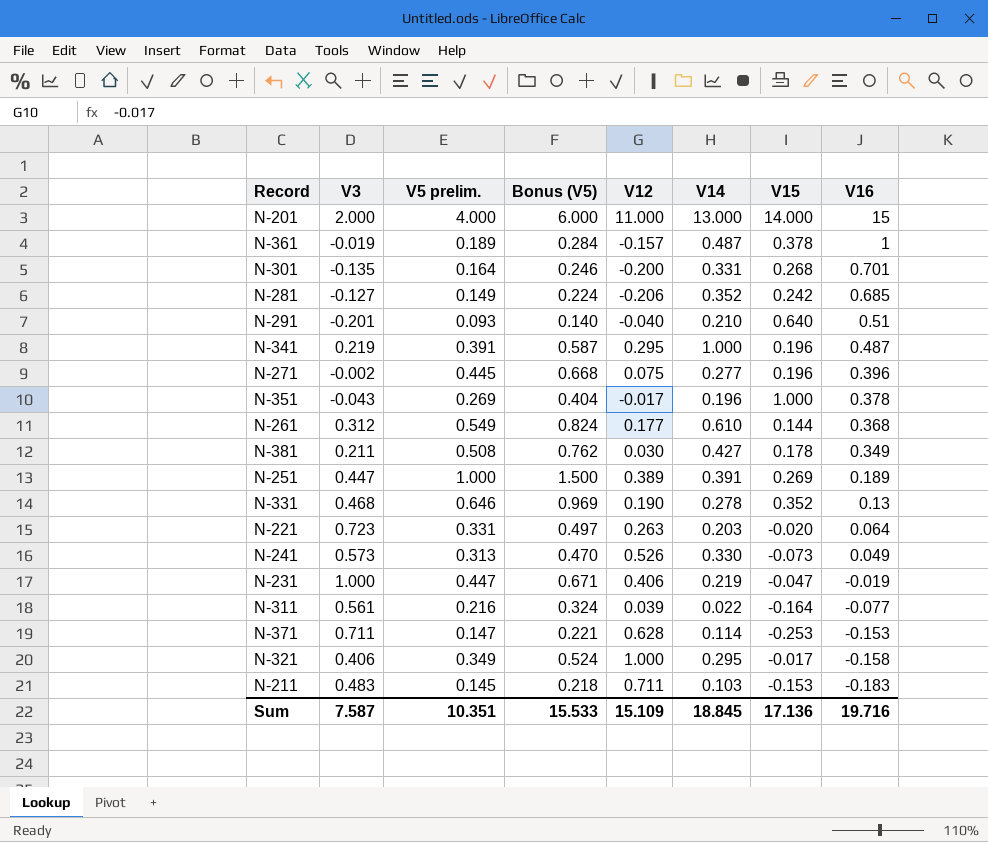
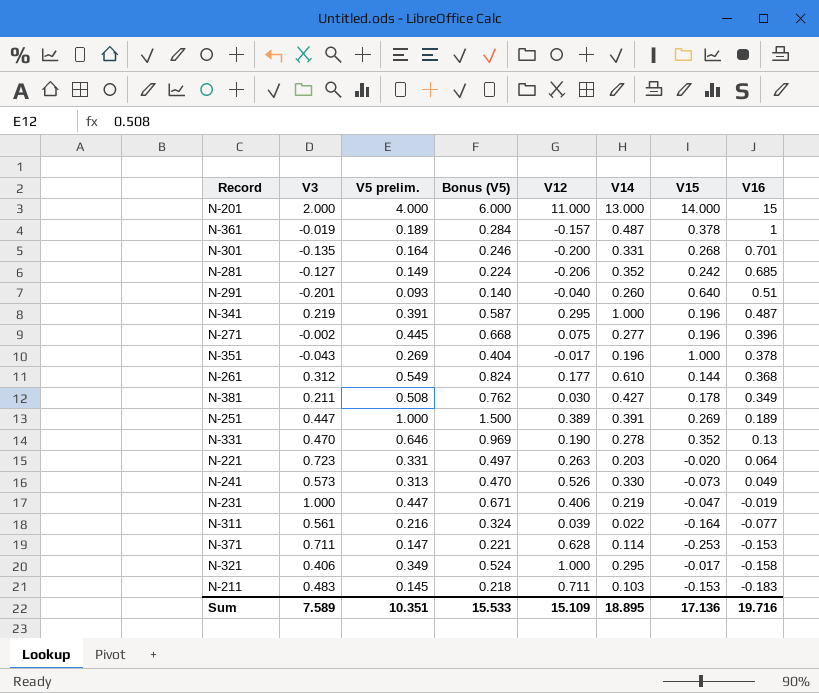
N-291 | V14: 0.210 -> 0.260
N-331 | V3: 0.468 -> 0.470
Sum | V3: 7.587 -> 7.589
Sum | V14: 18.845 -> 18.895

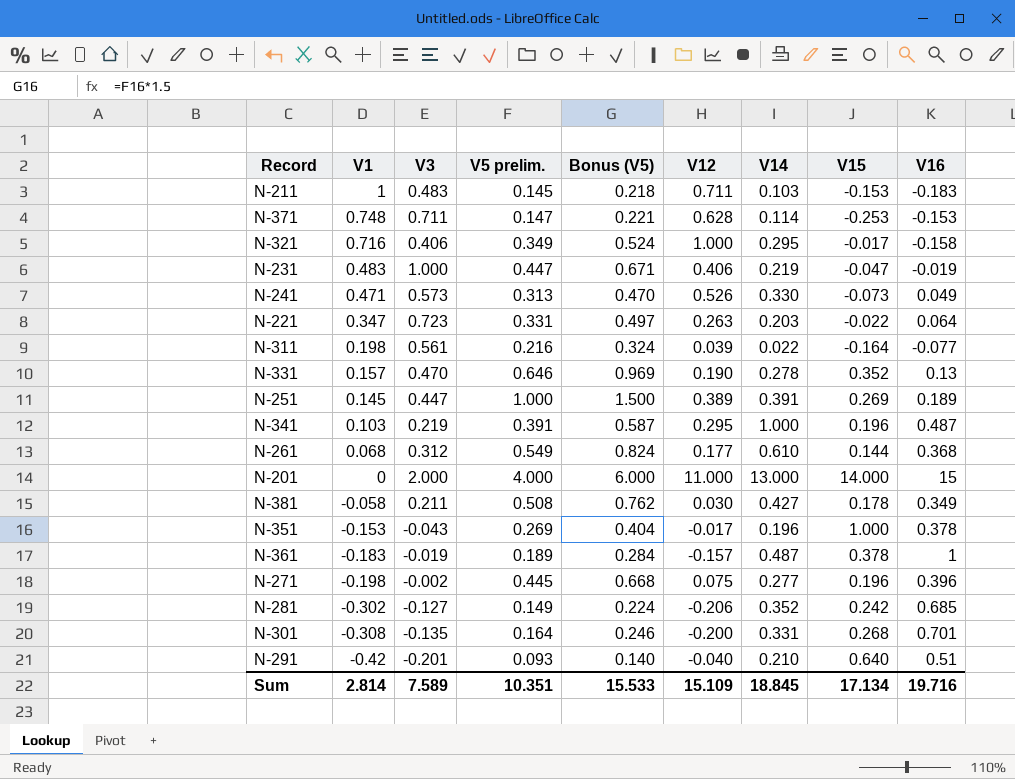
row order: V16 descending -> V1 descending
column V1 | position: none -> 2
N-221 | V15: -0.020 -> -0.022
N-291 | V14: 0.260 -> 0.210
Sum | V14: 18.895 -> 18.845
Sum | V15: 17.136 -> 17.134

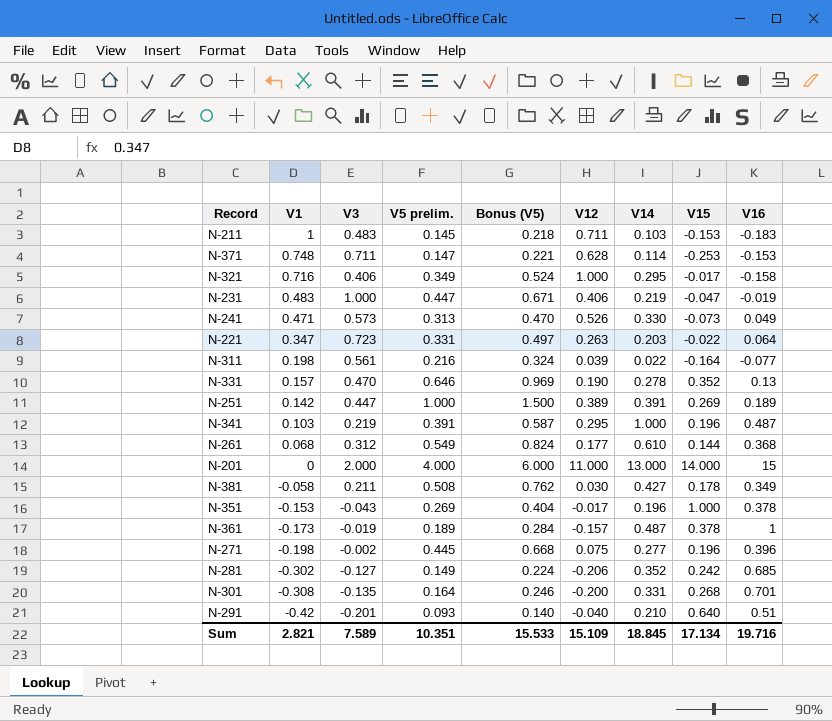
N-251 | V1: 0.145 -> 0.142
N-361 | V1: -0.183 -> -0.173
Sum | V1: 2.814 -> 2.821

